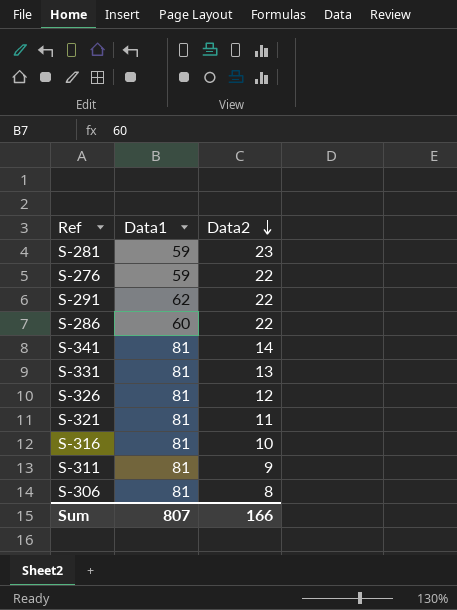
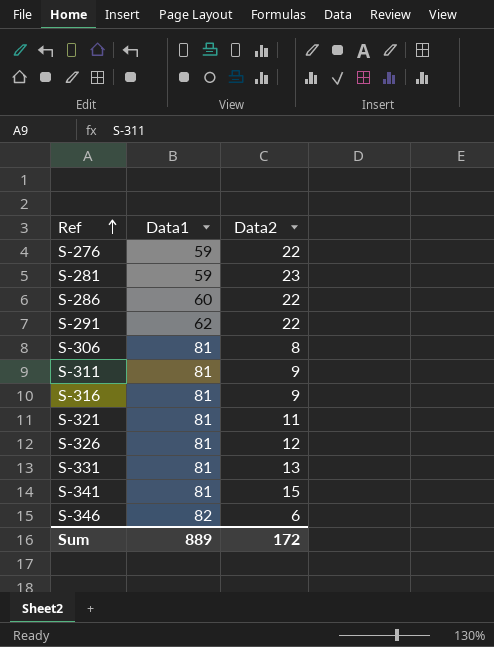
row order: Data2 descending -> Ref ascending
S-316 | Data2: 10 -> 9
S-341 | Data2: 14 -> 15
row S-346: none -> 82 | 6
Sum | Data1: 807 -> 889
Sum | Data2: 166 -> 172

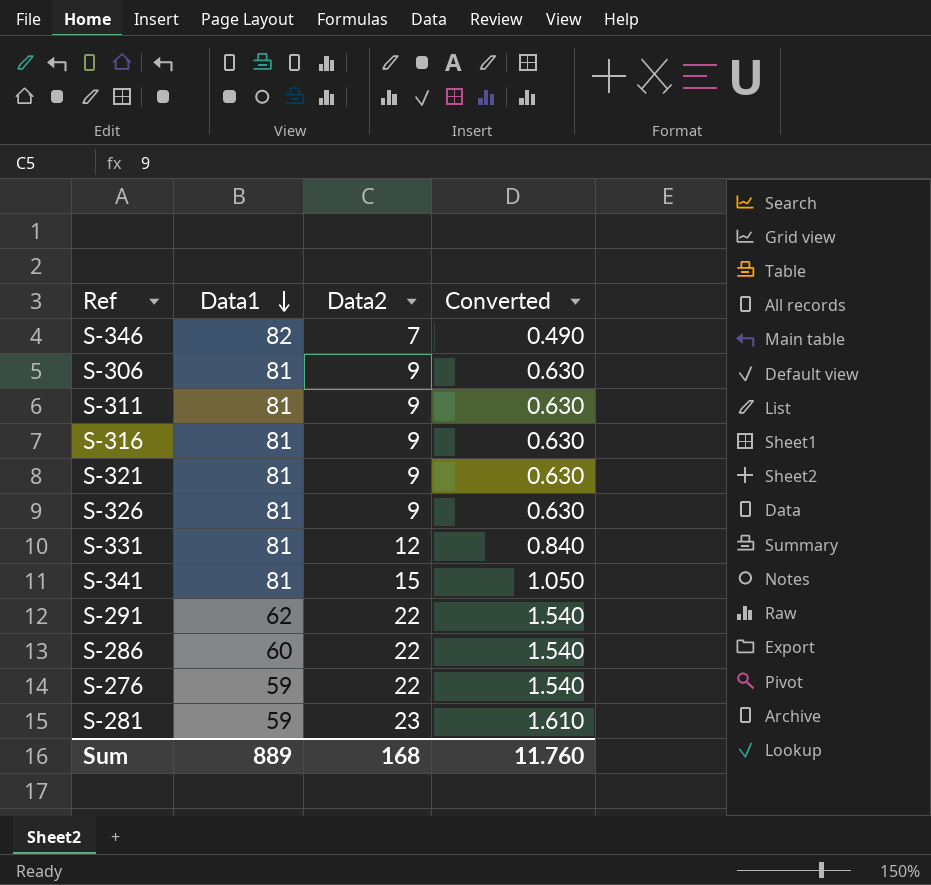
row order: Ref ascending -> Data1 descending
column Converted | formula: none -> [Data2] * 0.07
S-346 | Data2: 6 -> 7
S-306 | Data2: 8 -> 9
S-321 | Data2: 11 -> 9
S-326 | Data2: 12 -> 9
S-331 | Data2: 13 -> 12
Sum | Data2: 172 -> 168

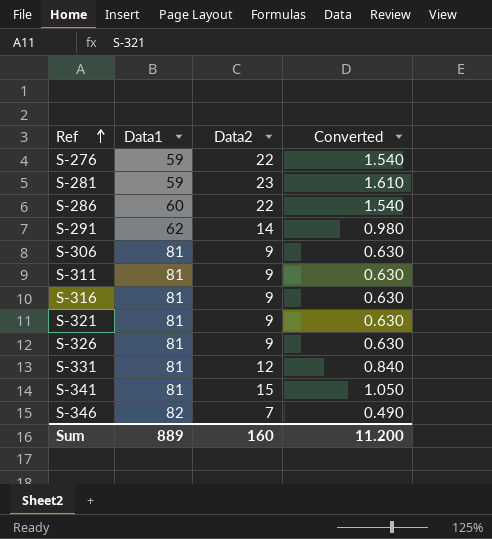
row order: Data1 descending -> Ref ascending
S-291 | Data2: 22 -> 14
S-291 | Converted: 1.540 -> 0.980
Sum | Data2: 168 -> 160
Sum | Converted: 11.760 -> 11.200

